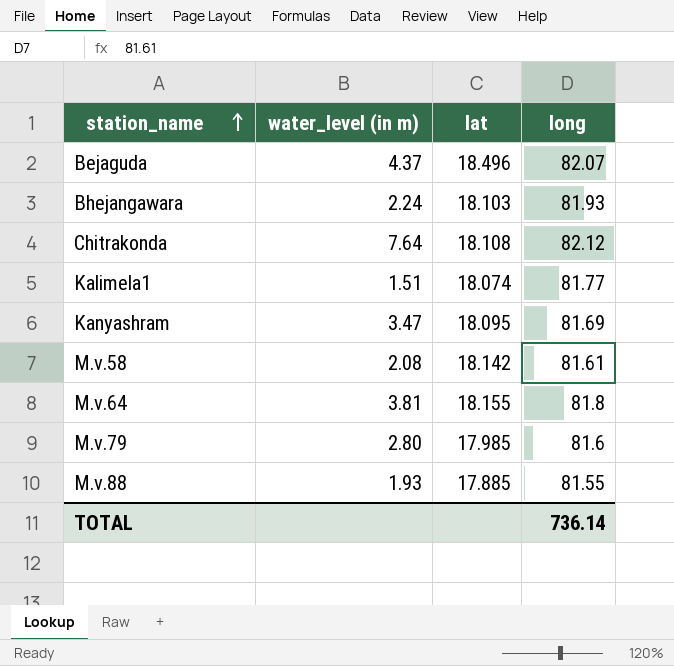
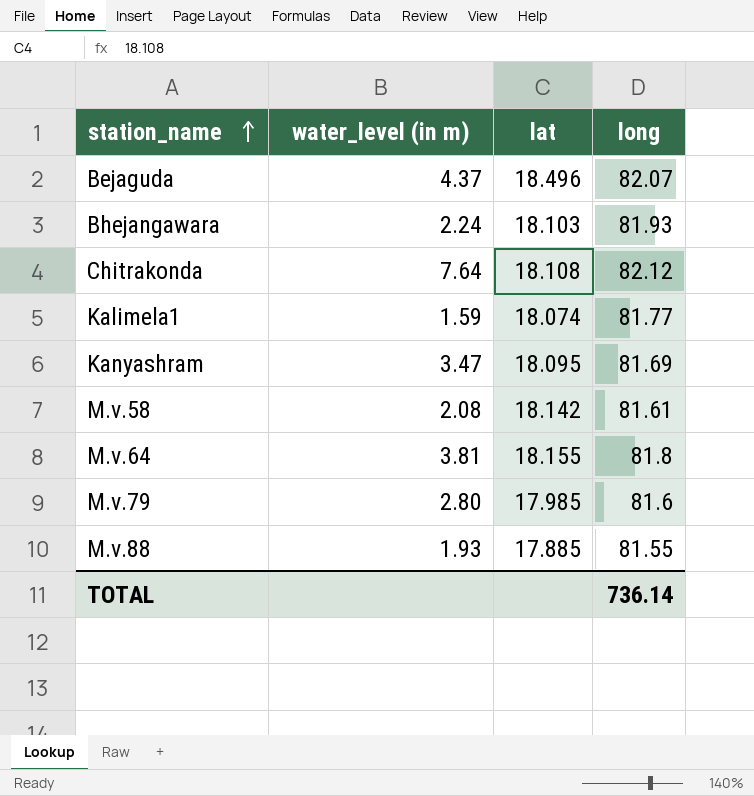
Kalimela1 | water_level (in m): 1.51 -> 1.59

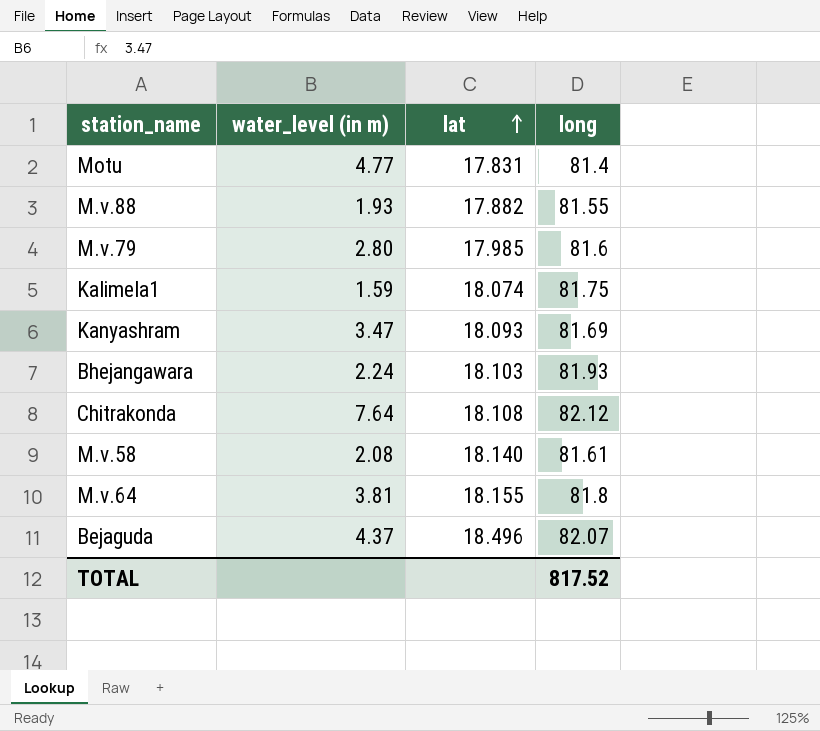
row order: station_name ascending -> lat ascending
row Motu: none -> 4.77 | 17.831 | 81.4
M.v.88 | lat: 17.885 -> 17.882
Kalimela1 | long: 81.77 -> 81.75
Kanyashram | lat: 18.095 -> 18.093
M.v.58 | lat: 18.142 -> 18.140
TOTAL | long: 736.14 -> 817.52

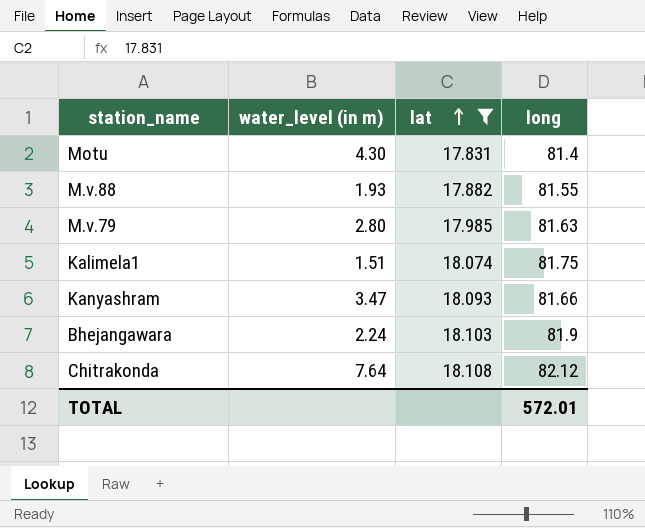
filter: none -> lat <= 18.108
Motu | water_level (in m): 4.77 -> 4.30
M.v.79 | long: 81.6 -> 81.63
Kalimela1 | water_level (in m): 1.59 -> 1.51
Kanyashram | long: 81.69 -> 81.66
Bhejangawara | long: 81.93 -> 81.9
TOTAL | long: 817.52 -> 572.01

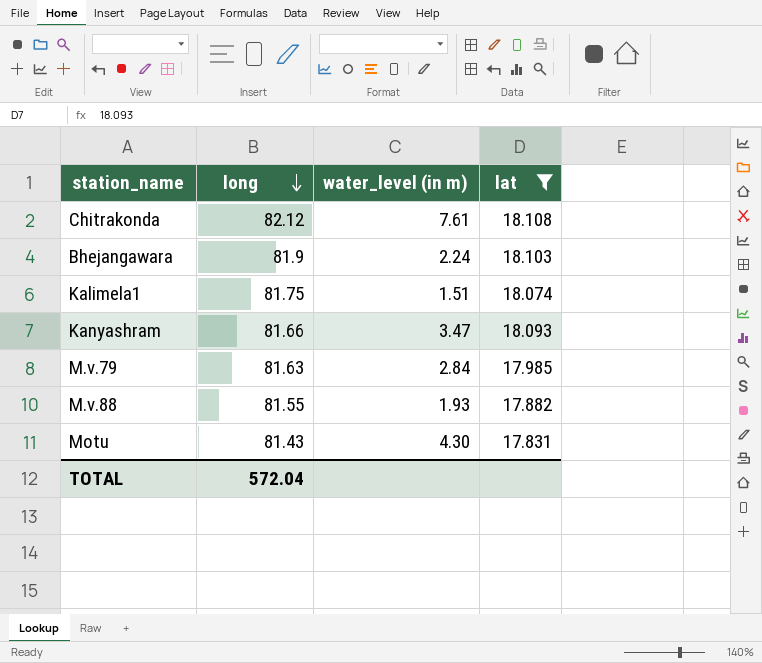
row order: lat ascending -> long descending
column long | position: 4 -> 2
Chitrakonda | water_level (in m): 7.64 -> 7.61
M.v.79 | water_level (in m): 2.80 -> 2.84
Motu | long: 81.4 -> 81.43
TOTAL | long: 572.01 -> 572.04

